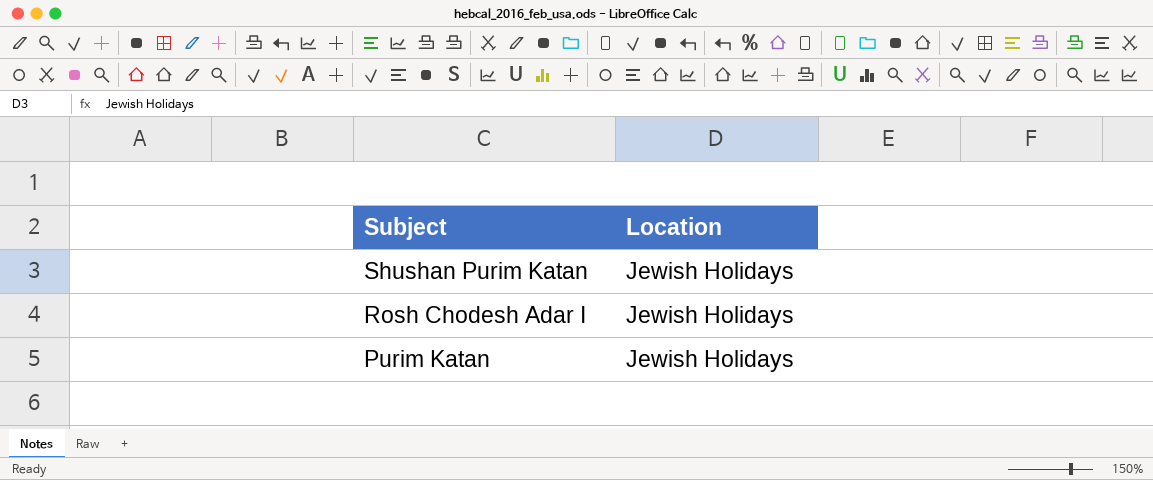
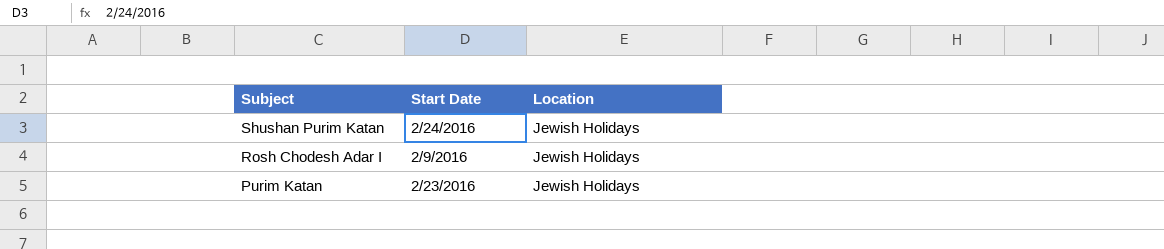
column Start Date | position: none -> 2

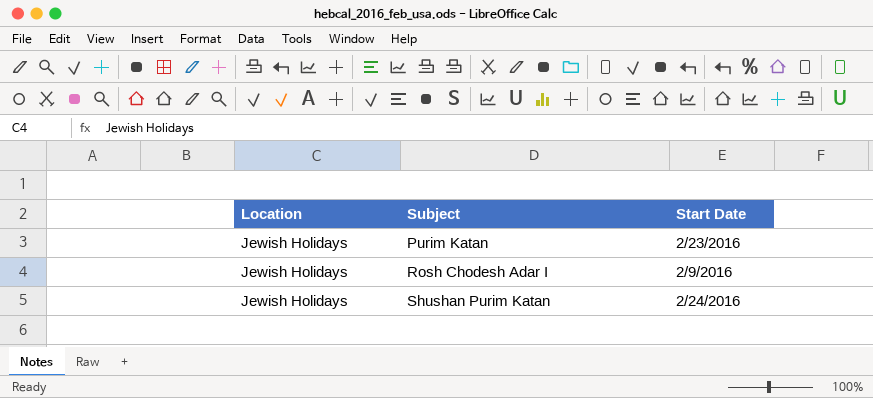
row order: Subject descending -> Subject ascending
column Location | position: 3 -> 1

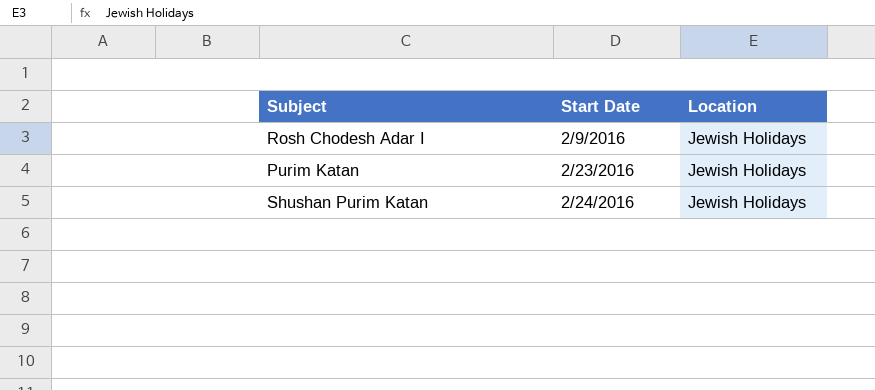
row order: Subject ascending -> Start Date ascending
column Location | position: 1 -> 3

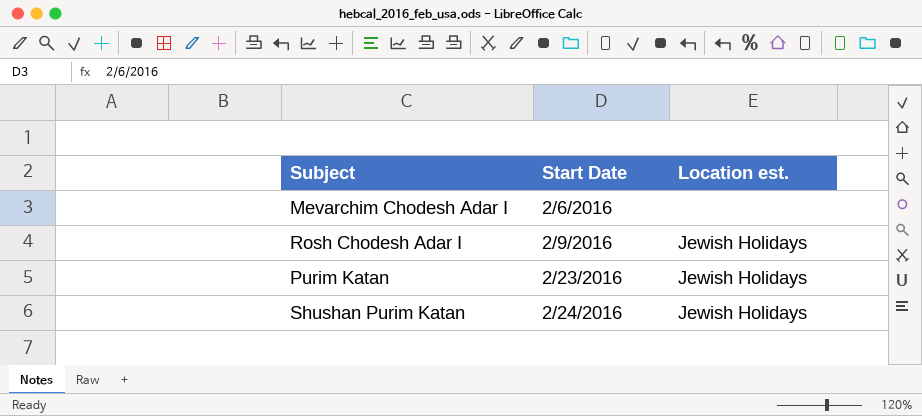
column name: Location -> Location est.
row Mevarchim Chodesh Adar I: none -> 2/6/2016 | none

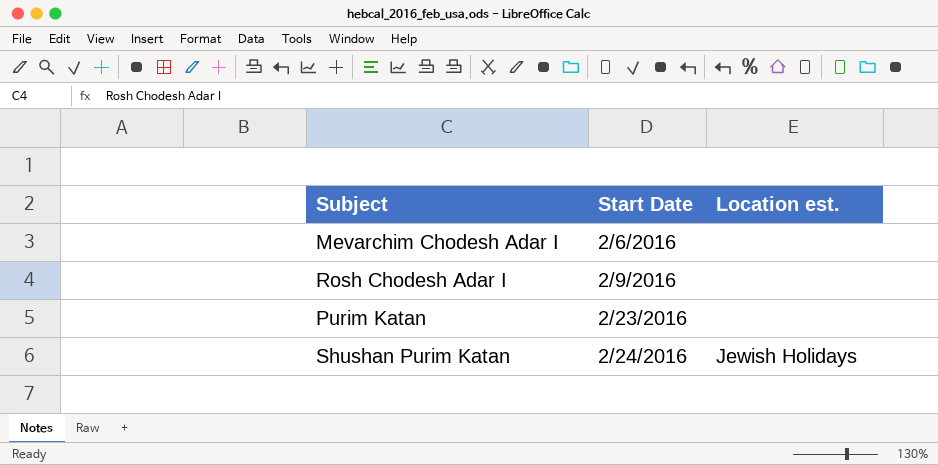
Rosh Chodesh Adar I | Location est.: Jewish Holidays -> none
Purim Katan | Location est.: Jewish Holidays -> none

